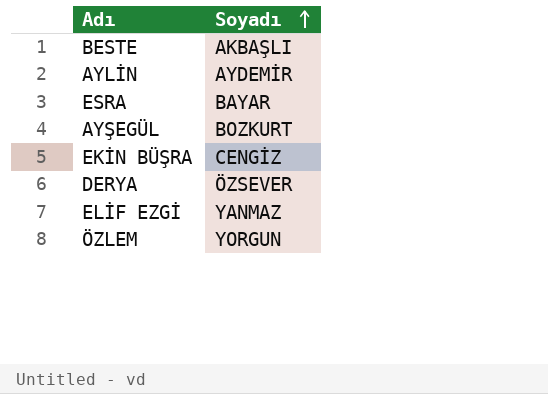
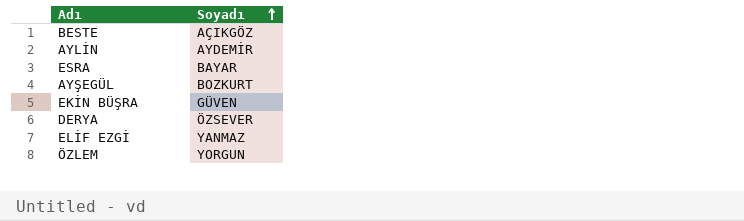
BESTE | Soyadı: AKBAŞLI -> AÇIKGÖZ
EKİN BÜŞRA | Soyadı: CENGİZ -> GÜVEN

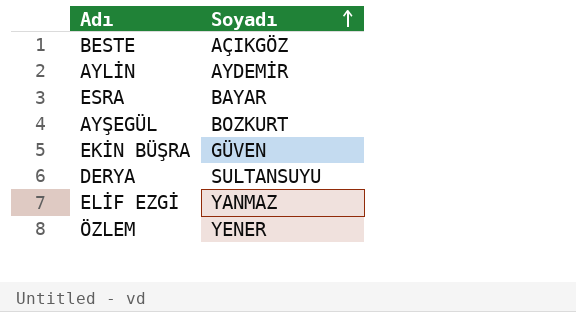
DERYA | Soyadı: ÖZSEVER -> SULTANSUYU
ÖZLEM | Soyadı: YORGUN -> YENER

